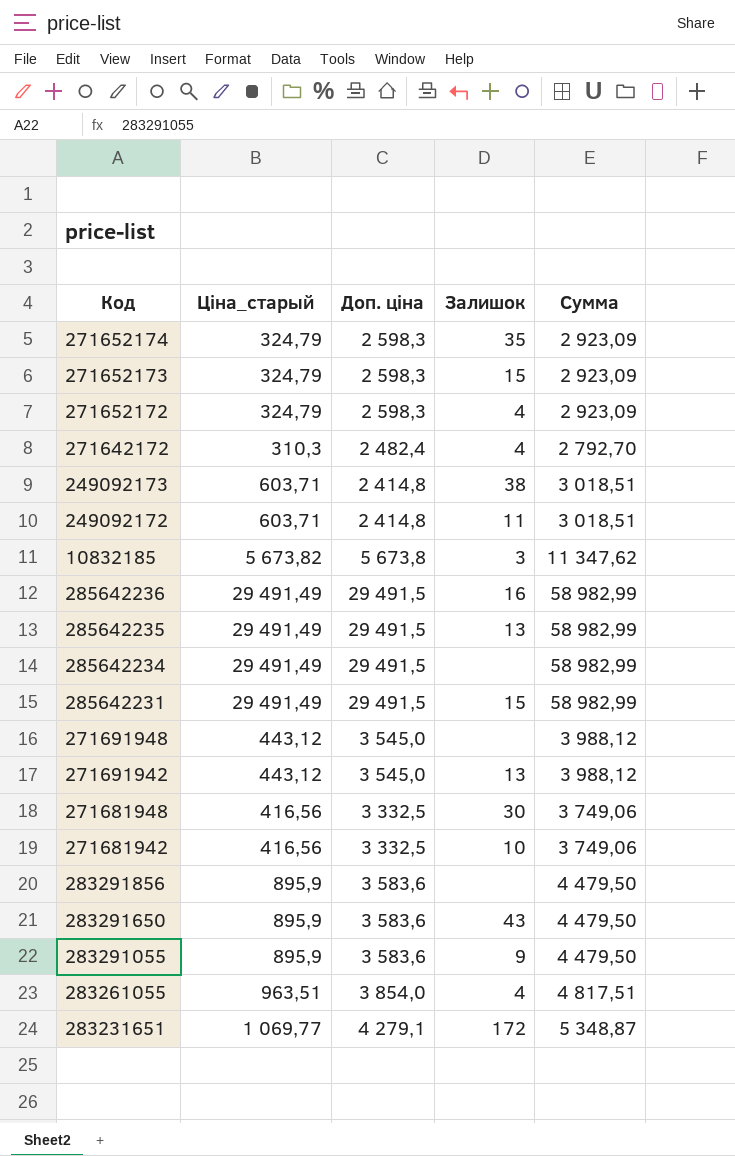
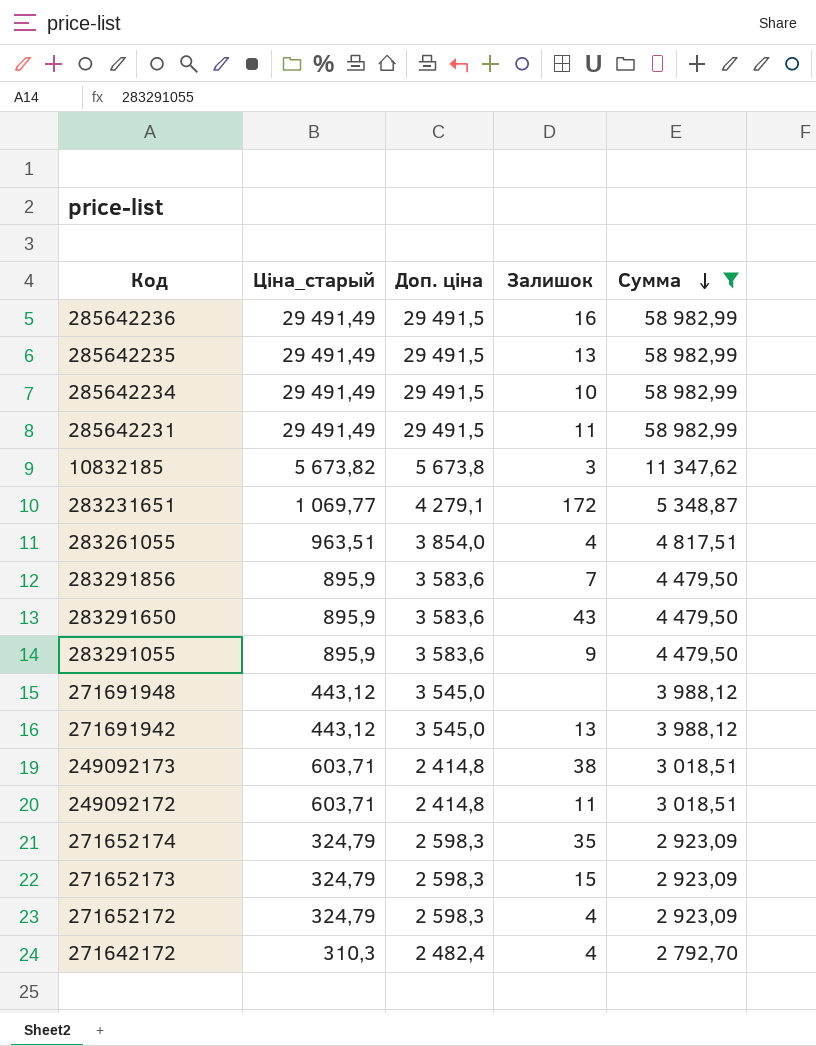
filter: none -> Сумма != 3 749,06
row order: none -> Сумма descending
285642234 | Залишок: none -> 10
285642231 | Залишок: 15 -> 11
283291856 | Залишок: none -> 7

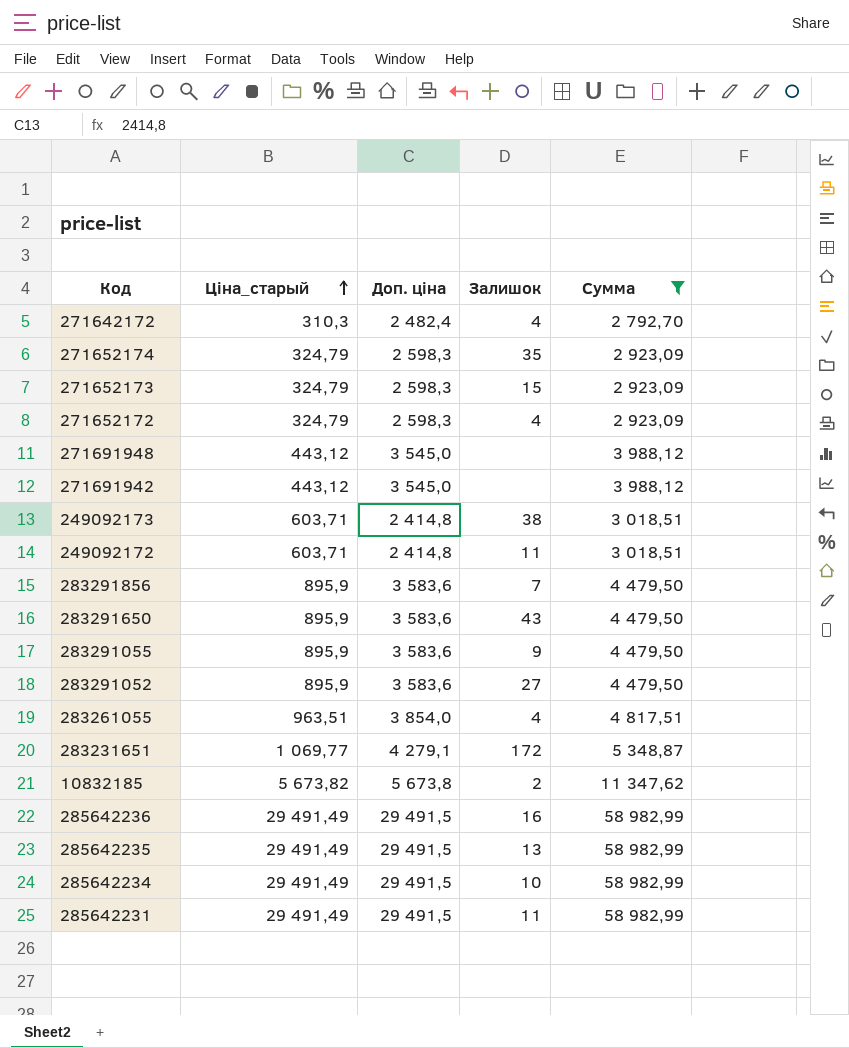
row order: Сумма descending -> Ціна_старый ascending
271691942 | Залишок: 13 -> none
row 283291052: none -> 895,9 | 3 583,6 | 27 | 4 479,50
10832185 | Залишок: 3 -> 2

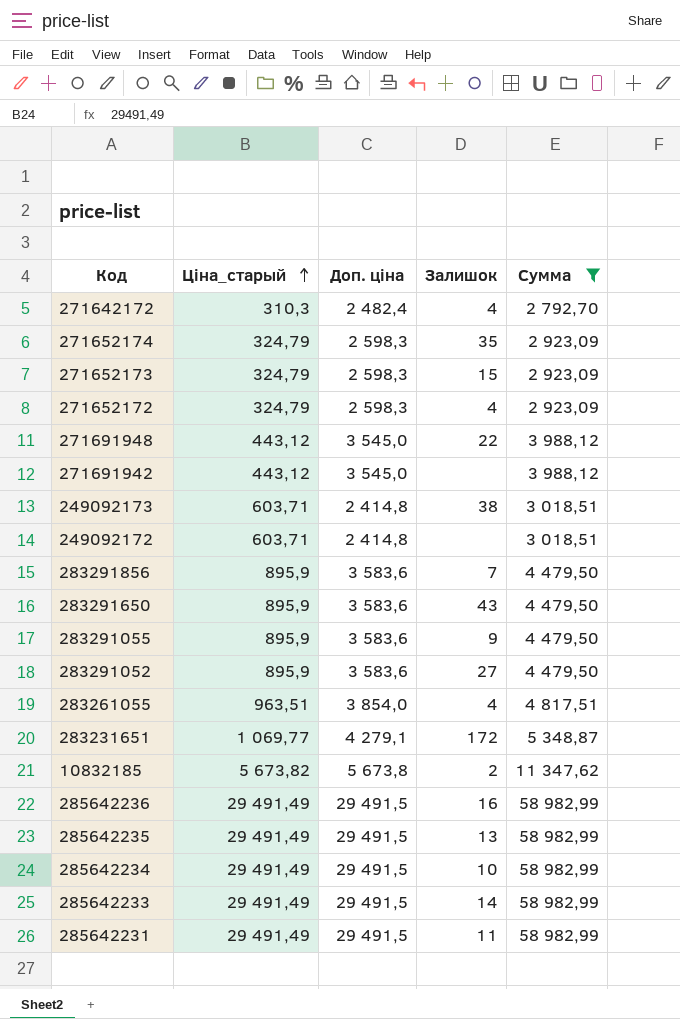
271691948 | Залишок: none -> 22
249092172 | Залишок: 11 -> none
row 285642233: none -> 29 491,49 | 29 491,5 | 14 | 58 982,99

